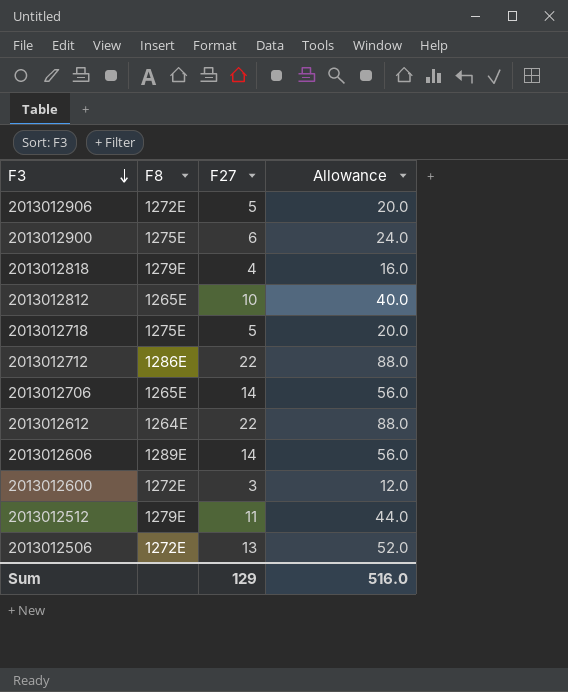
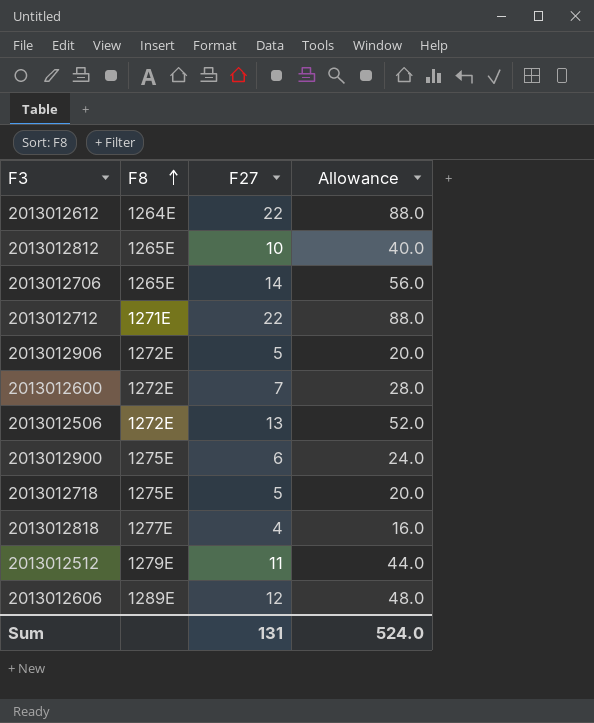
row order: F3 descending -> F8 ascending
2013012712 | F8: 1286E -> 1271E
2013012600 | F27: 3 -> 7
2013012600 | Allowance: 12.0 -> 28.0
2013012818 | F8: 1279E -> 1277E
2013012606 | F27: 14 -> 12
2013012606 | Allowance: 56.0 -> 48.0
Sum | F27: 129 -> 131
Sum | Allowance: 516.0 -> 524.0

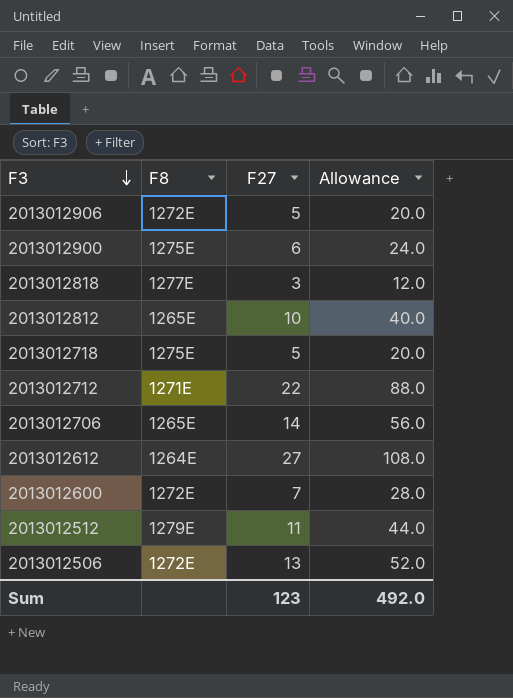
row order: F8 ascending -> F3 descending
row 2013012606: 1289E | 12 | 48.0 -> none
2013012818 | F27: 4 -> 3
2013012818 | Allowance: 16.0 -> 12.0
2013012612 | F27: 22 -> 27
2013012612 | Allowance: 88.0 -> 108.0
Sum | F27: 131 -> 123
Sum | Allowance: 524.0 -> 492.0

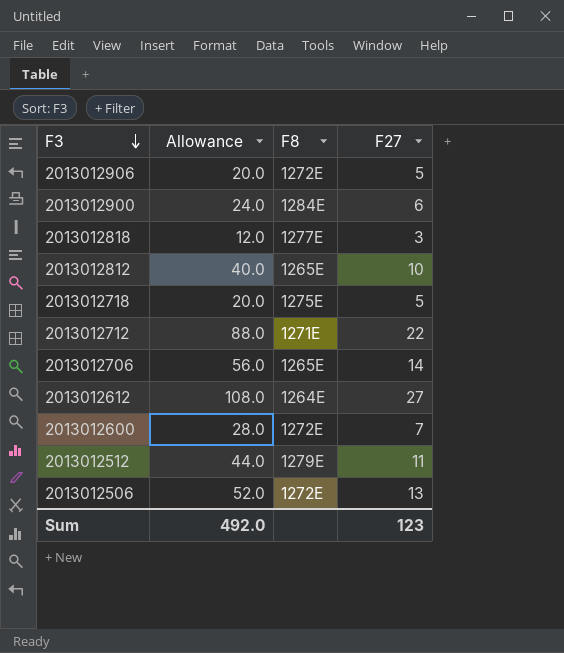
column Allowance | position: 4 -> 2
2013012900 | F8: 1275E -> 1284E

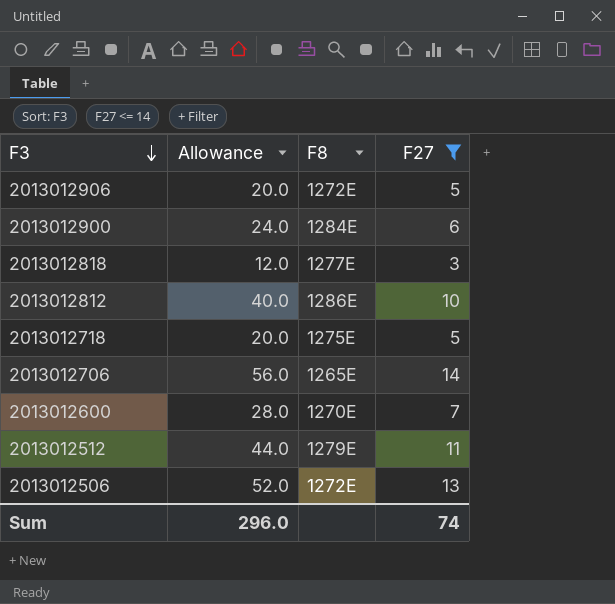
filter: none -> F27 <= 14
2013012812 | F8: 1265E -> 1286E
2013012600 | F8: 1272E -> 1270E
Sum | Allowance: 492.0 -> 296.0
Sum | F27: 123 -> 74

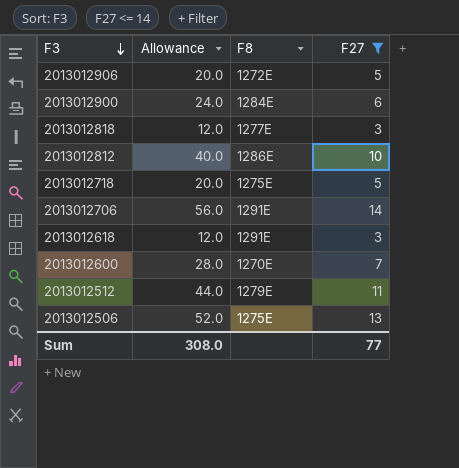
2013012706 | F8: 1265E -> 1291E
row 2013012618: none -> 12.0 | 1291E | 3
2013012506 | F8: 1272E -> 1275E
Sum | Allowance: 296.0 -> 308.0
Sum | F27: 74 -> 77

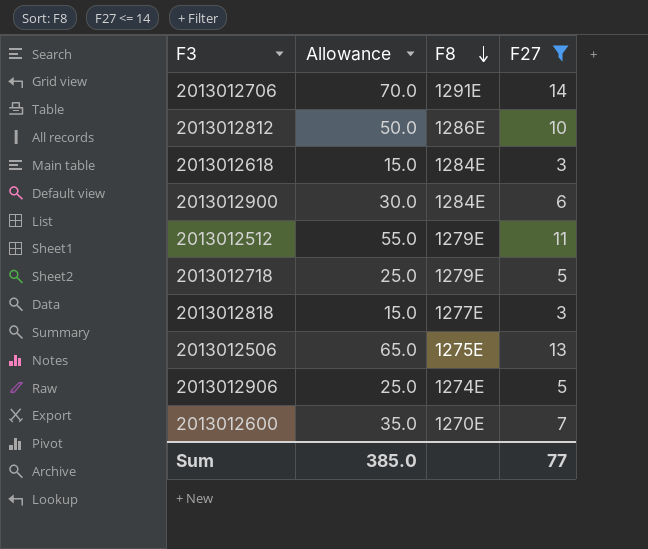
row order: F3 descending -> F8 descending
column Allowance | formula: [F27] * 4 -> [F27] * 5
2013012618 | F8: 1291E -> 1284E
2013012718 | F8: 1275E -> 1279E
2013012906 | F8: 1272E -> 1274E
Sum | Allowance: 308.0 -> 385.0

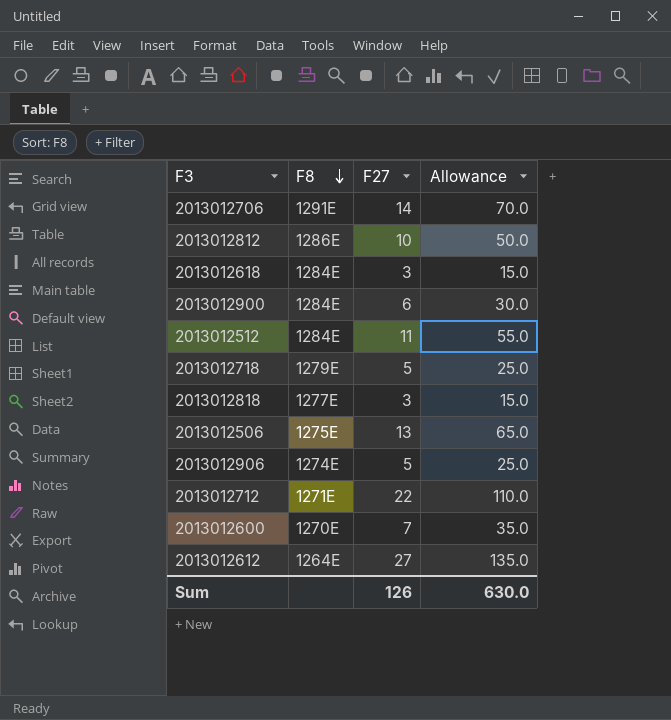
filter: F27 <= 14 -> none
column Allowance | position: 2 -> 4
2013012512 | F8: 1279E -> 1284E
Sum | F27: 77 -> 126
Sum | Allowance: 385.0 -> 630.0

